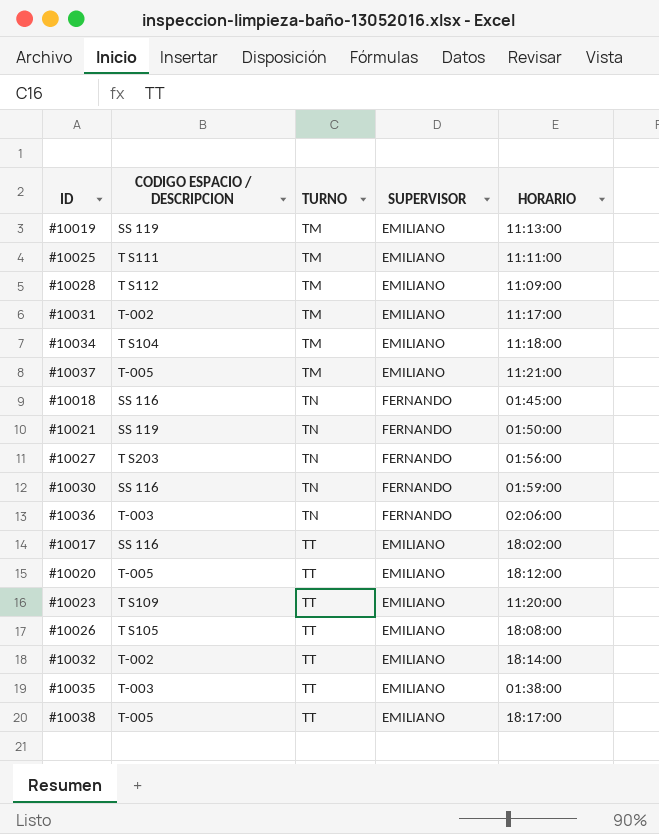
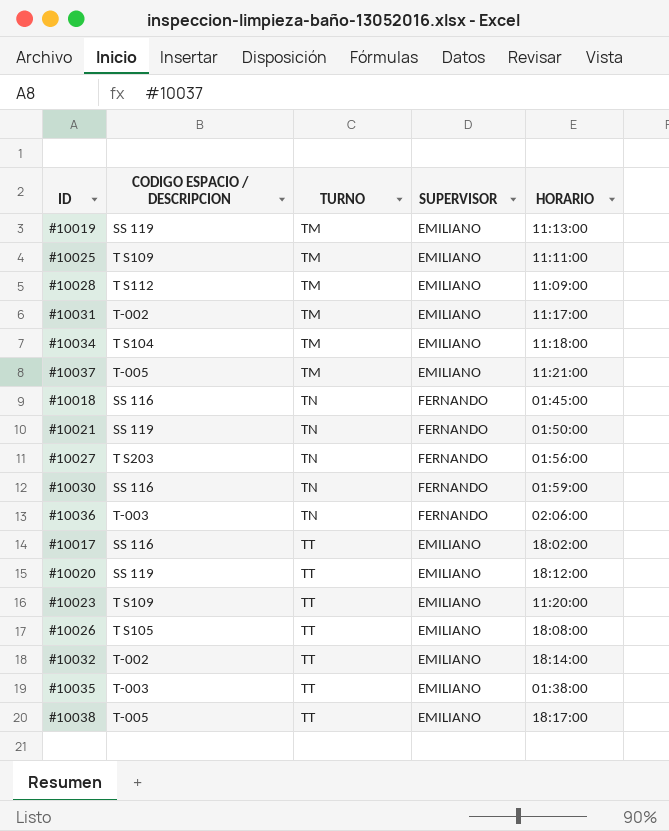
#10025 | CODIGO ESPACIO / DESCRIPCION: T S111 -> T S109
#10020 | CODIGO ESPACIO / DESCRIPCION: T-005 -> SS 119

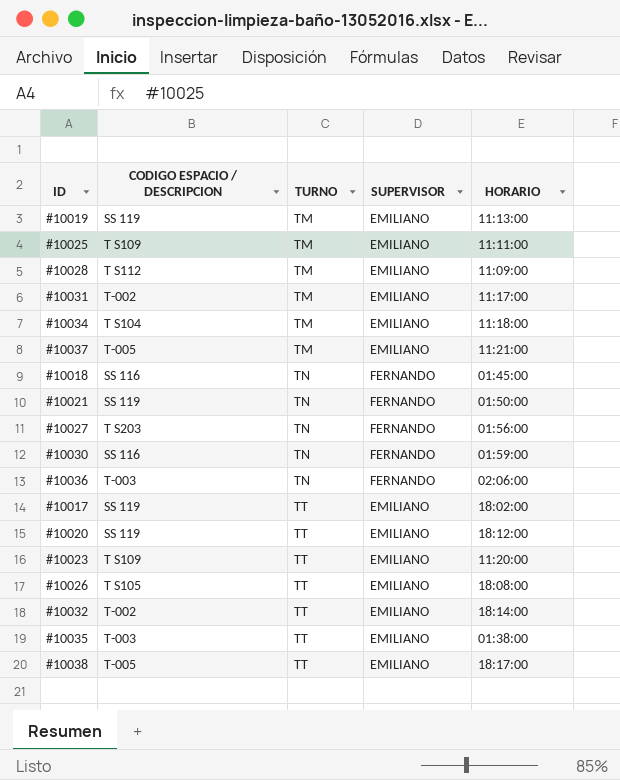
#10017 | CODIGO ESPACIO / DESCRIPCION: SS 116 -> SS 119

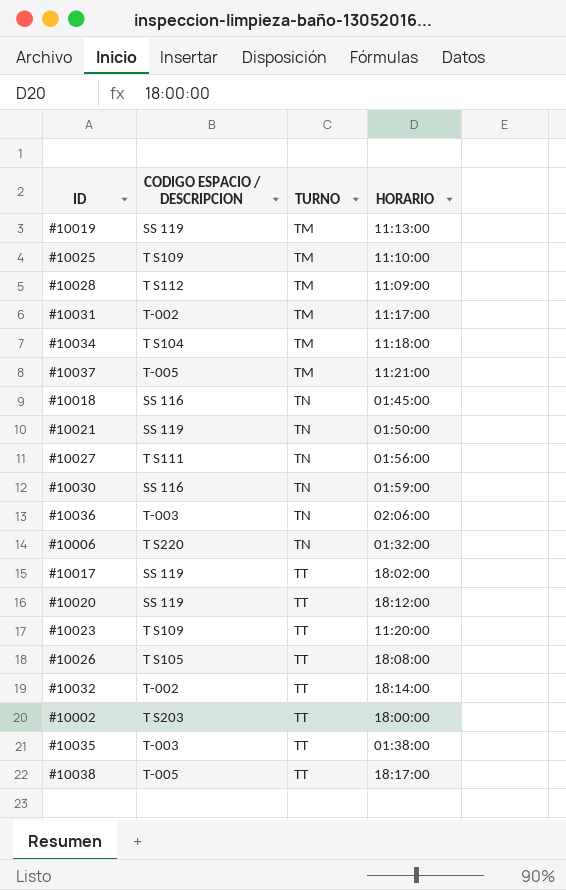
column SUPERVISOR | position: 4 -> none
#10025 | HORARIO: 11:11:00 -> 11:10:00
#10027 | CODIGO ESPACIO / DESCRIPCION: T S203 -> T S111
row #10006: none -> T S220 | TN | 01:32:00
row #10002: none -> T S203 | TT | 18:00:00

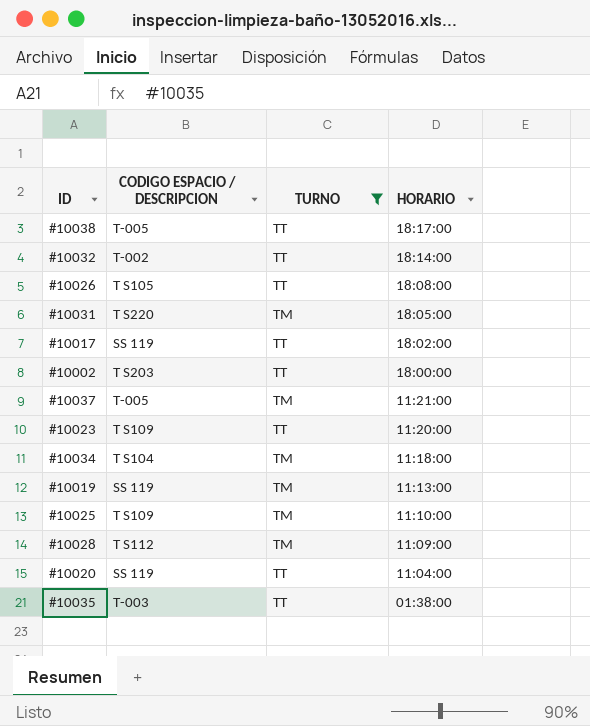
filter: none -> TURNO != TN
row order: TURNO ascending -> HORARIO descending
#10031 | CODIGO ESPACIO / DESCRIPCION: T-002 -> T S220
#10031 | HORARIO: 11:17:00 -> 18:05:00
#10020 | HORARIO: 18:12:00 -> 11:04:00

